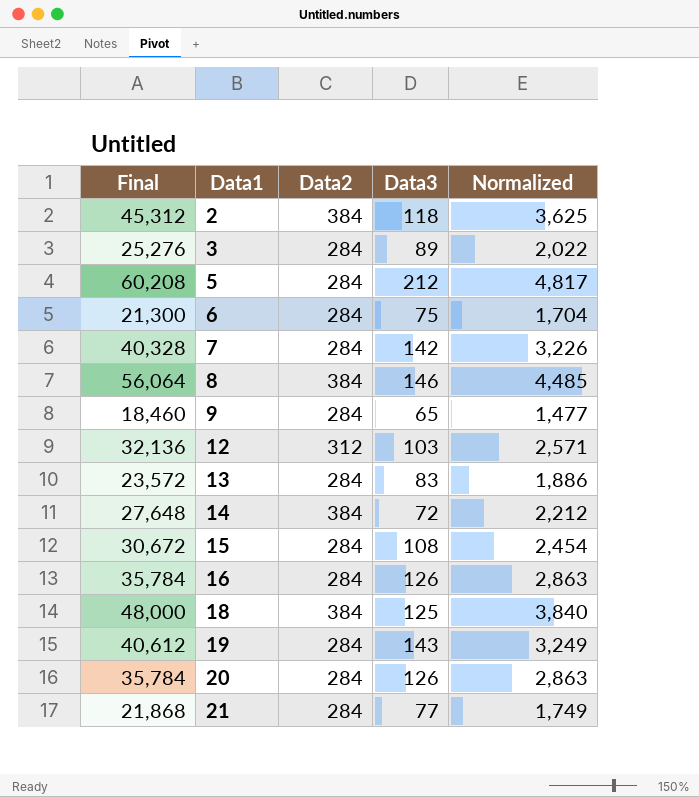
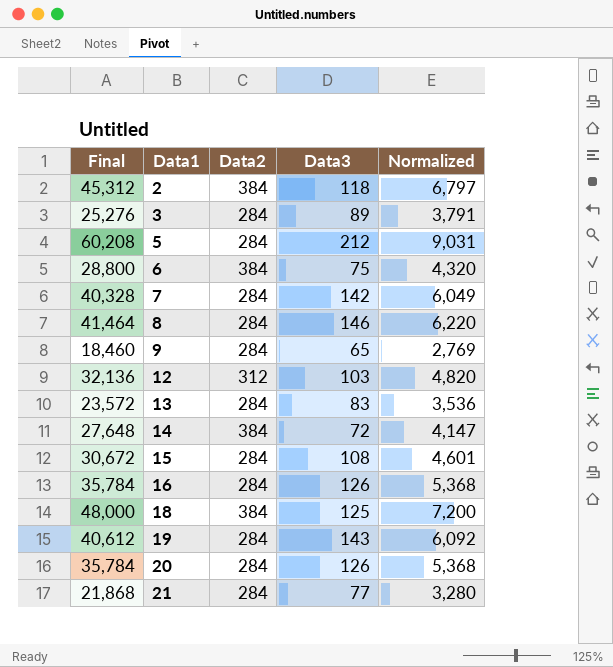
column Normalized | formula: [Final] * 0.08 -> [Final] * 0.15
6 | Final: 21,300 -> 28,800
6 | Data2: 284 -> 384
8 | Final: 56,064 -> 41,464
8 | Data2: 384 -> 284

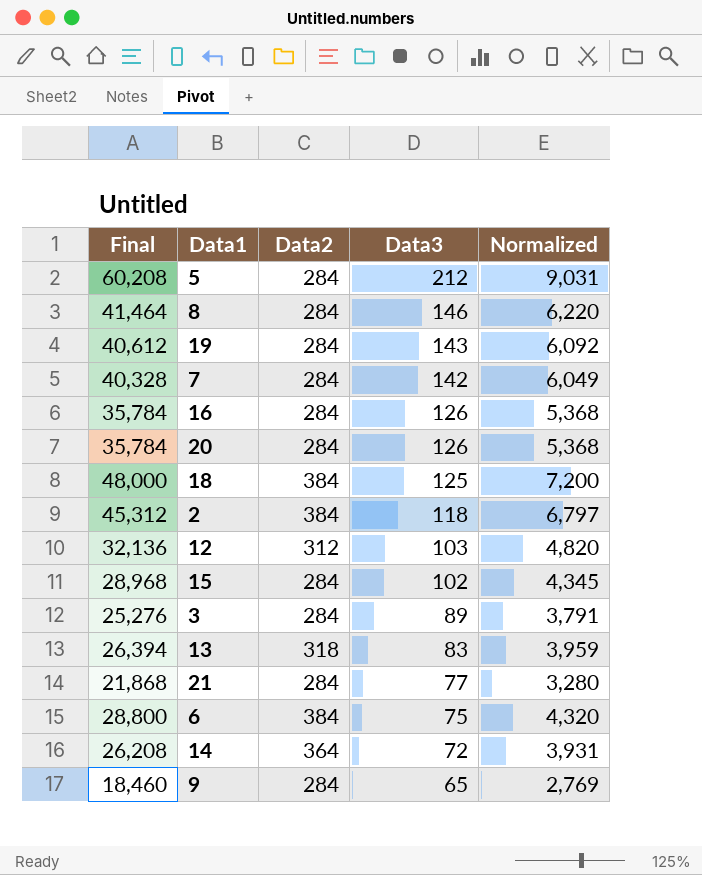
row order: Data1 ascending -> Data3 descending
15 | Final: 30,672 -> 28,968
15 | Data3: 108 -> 102
15 | Normalized: 4,601 -> 4,345
13 | Final: 23,572 -> 26,394
13 | Data2: 284 -> 318
13 | Normalized: 3,536 -> 3,959
14 | Final: 27,648 -> 26,208
14 | Data2: 384 -> 364
14 | Normalized: 4,147 -> 3,931

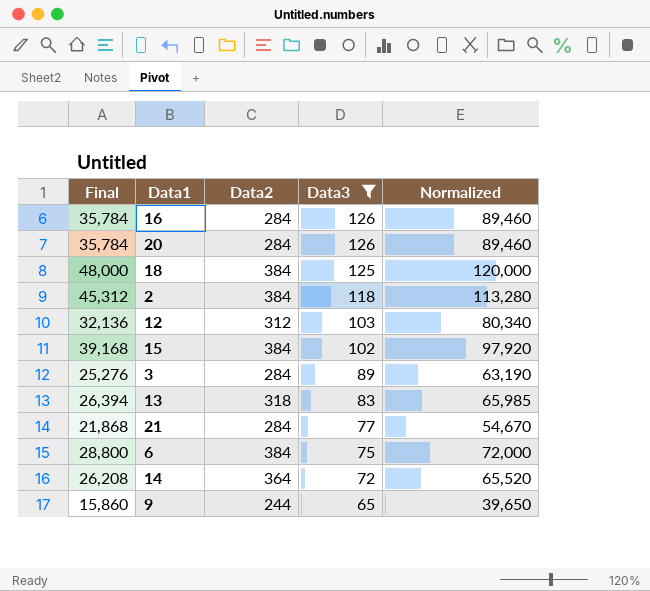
filter: none -> Data3 <= 126
column Normalized | formula: [Final] * 0.15 -> [Final] * 2.5
15 | Final: 28,968 -> 39,168
15 | Data2: 284 -> 384
9 | Final: 18,460 -> 15,860
9 | Data2: 284 -> 244

